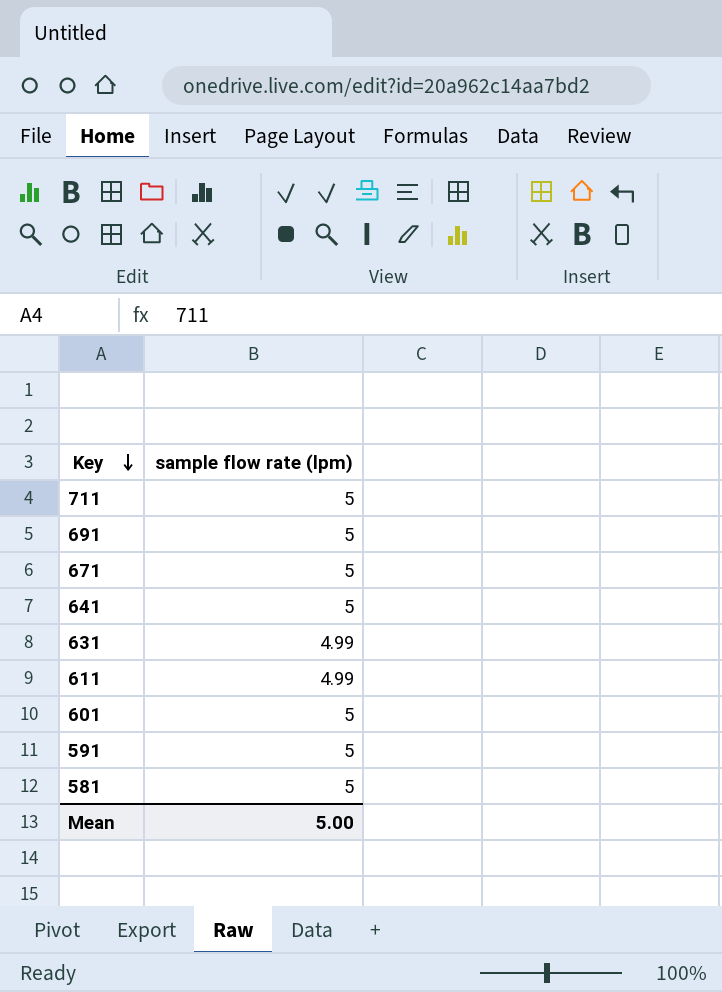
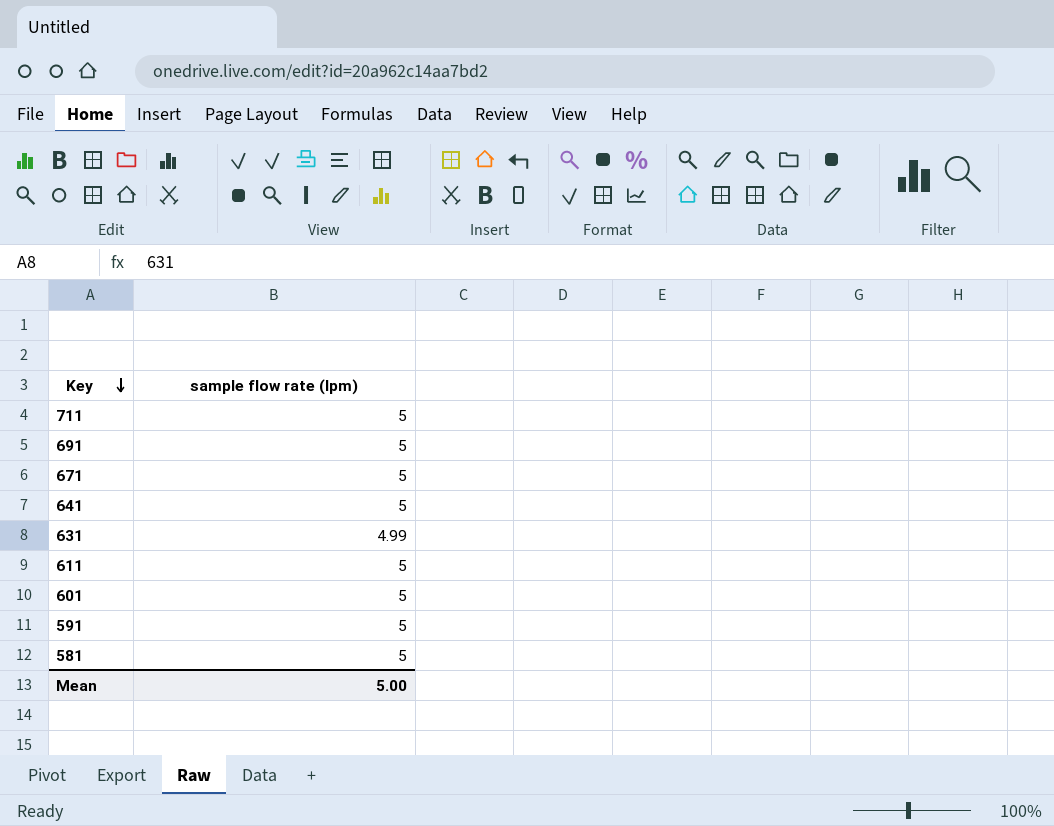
611 | sample flow rate (lpm): 4.99 -> 5

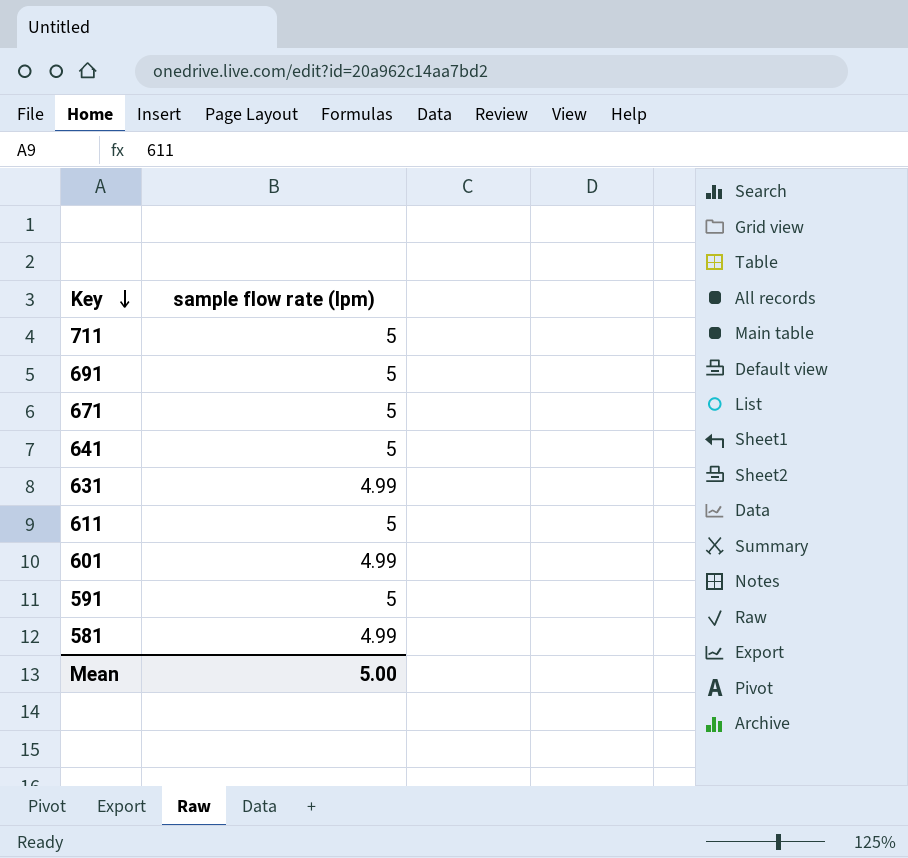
601 | sample flow rate (lpm): 5 -> 4.99
581 | sample flow rate (lpm): 5 -> 4.99

